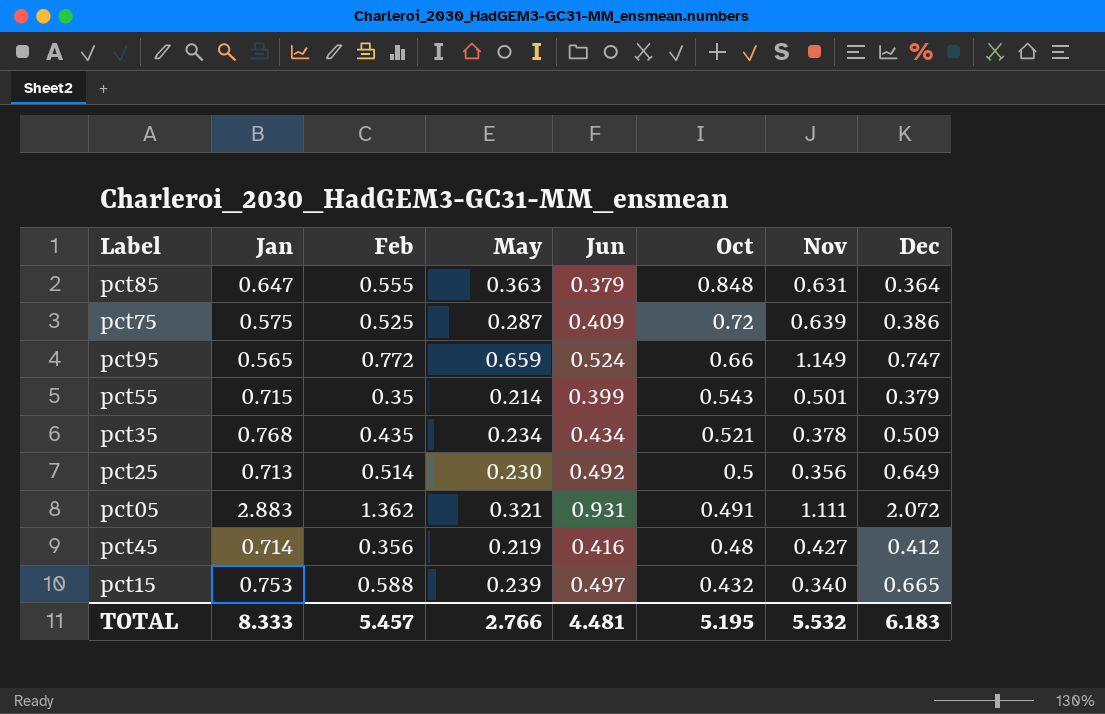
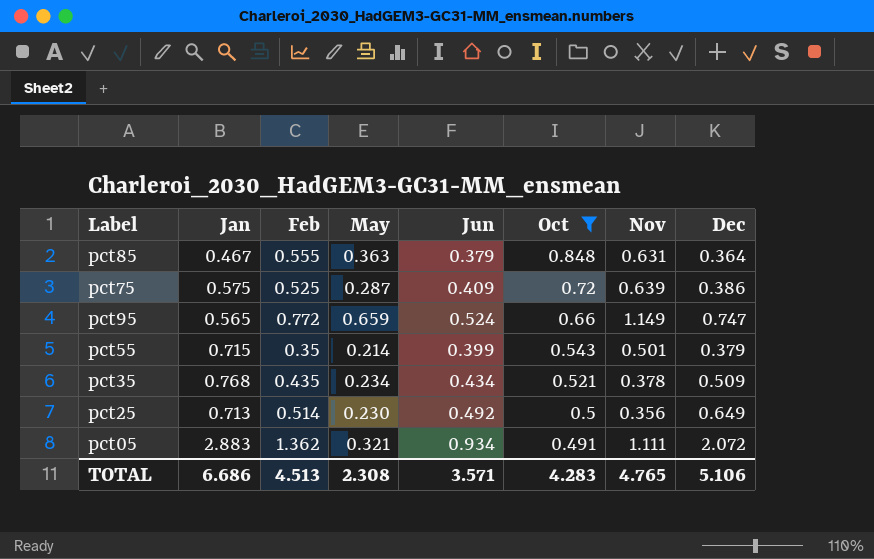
filter: none -> Oct >= 0.491
pct85 | Jan: 0.647 -> 0.467
pct05 | Jun: 0.931 -> 0.934
TOTAL | Jan: 8.333 -> 6.686
TOTAL | Feb: 5.457 -> 4.513
TOTAL | May: 2.766 -> 2.308
TOTAL | Jun: 4.481 -> 3.571
TOTAL | Oct: 5.195 -> 4.283
TOTAL | Nov: 5.532 -> 4.765
TOTAL | Dec: 6.183 -> 5.106

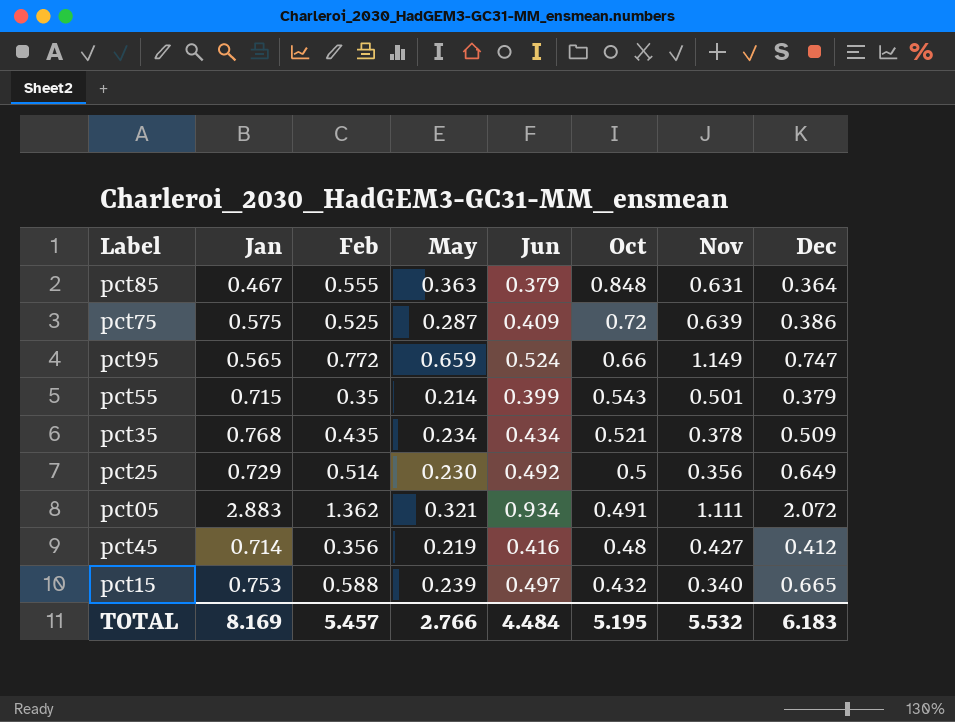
filter: Oct >= 0.491 -> none
pct25 | Jan: 0.713 -> 0.729
TOTAL | Jan: 6.686 -> 8.169
TOTAL | Feb: 4.513 -> 5.457
TOTAL | May: 2.308 -> 2.766
TOTAL | Jun: 3.571 -> 4.484
TOTAL | Oct: 4.283 -> 5.195
TOTAL | Nov: 4.765 -> 5.532
TOTAL | Dec: 5.106 -> 6.183

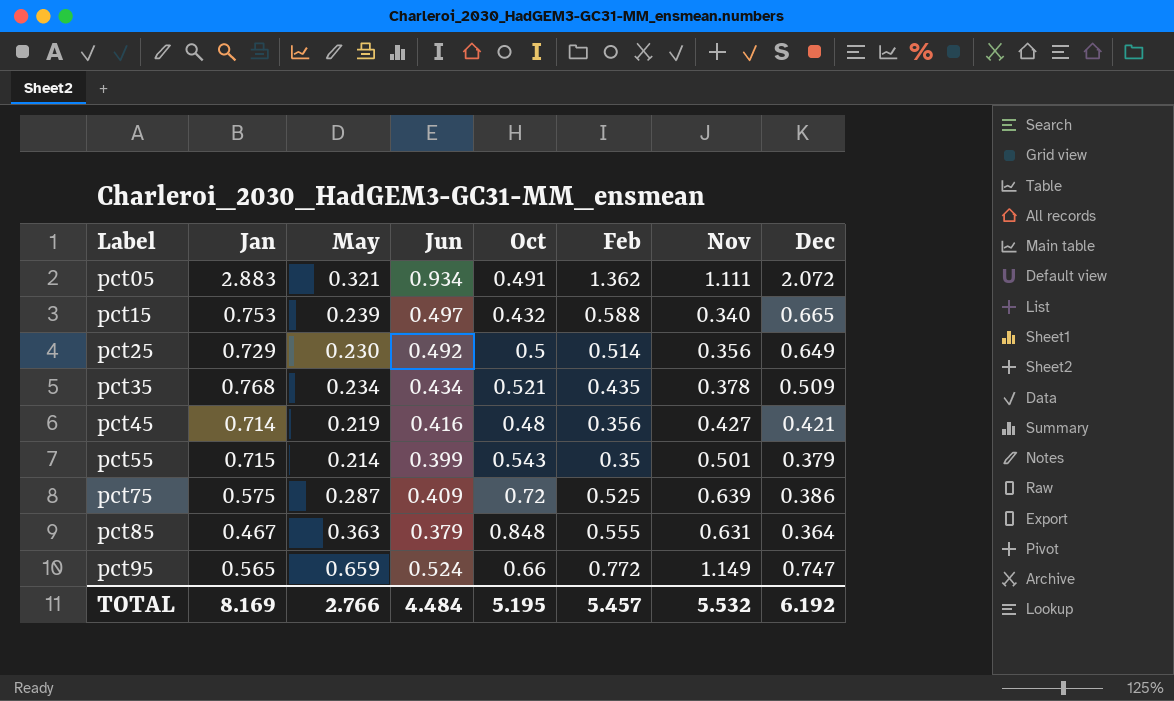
row order: Oct descending -> Label ascending
column Feb | position: 3 -> 6
pct45 | Dec: 0.412 -> 0.421
TOTAL | Dec: 6.183 -> 6.192

